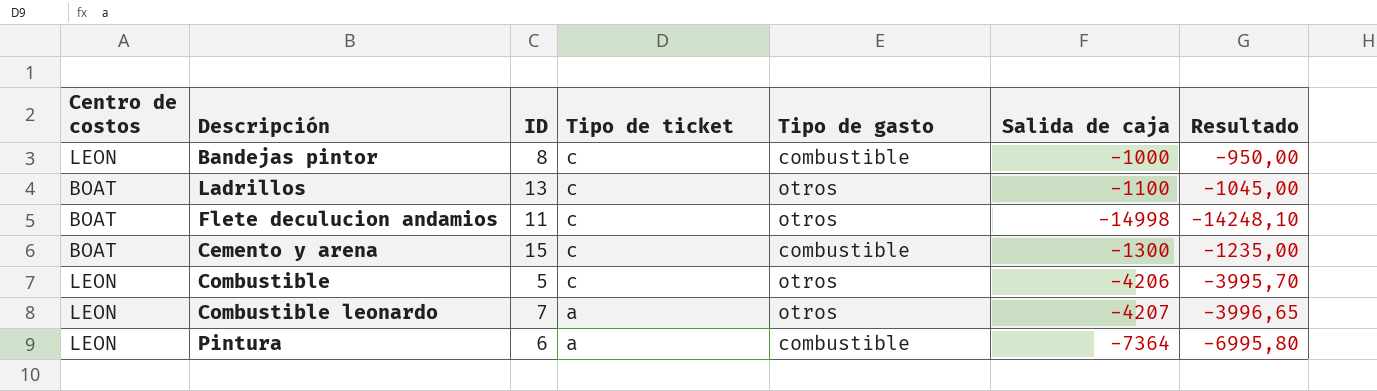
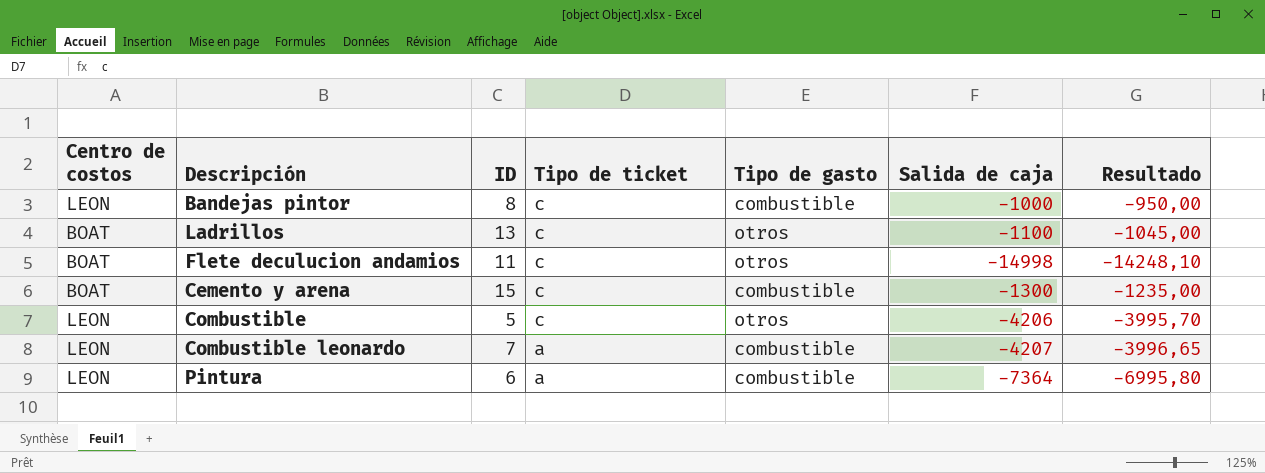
Combustible leonardo | Tipo de gasto: otros -> combustible

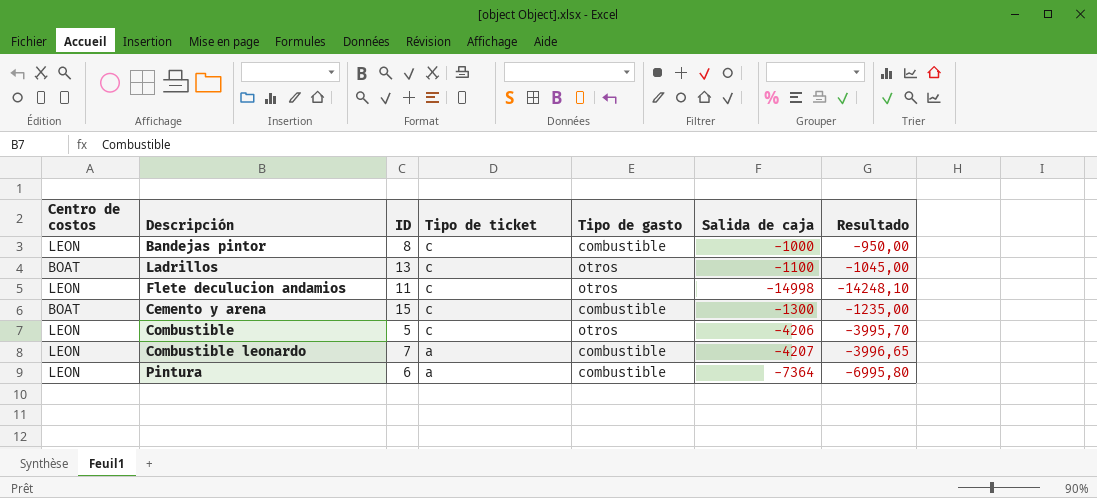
Flete deculucion andamios | Centro de costos: BOAT -> LEON

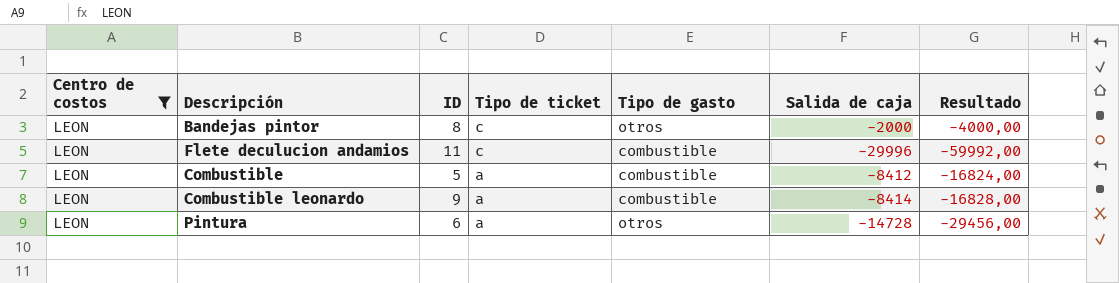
filter: none -> Centro de costos = LEON
column Resultado | formula: [Salida de caja] * 0,95 -> [Salida de caja] * 2
Bandejas pintor | Tipo de gasto: combustible -> otros
Bandejas pintor | Salida de caja: -1000 -> -2000
Flete deculucion andamios | Tipo de gasto: otros -> combustible
Flete deculucion andamios | Salida de caja: -14998 -> -29996
Combustible | Tipo de ticket: c -> a
Combustible | Tipo de gasto: otros -> combustible
Combustible | Salida de caja: -4206 -> -8412
Combustible leonardo | ID: 7 -> 9
Combustible leonardo | Salida de caja: -4207 -> -8414
Pintura | Tipo de gasto: combustible -> otros
Pintura | Salida de caja: -7364 -> -14728

